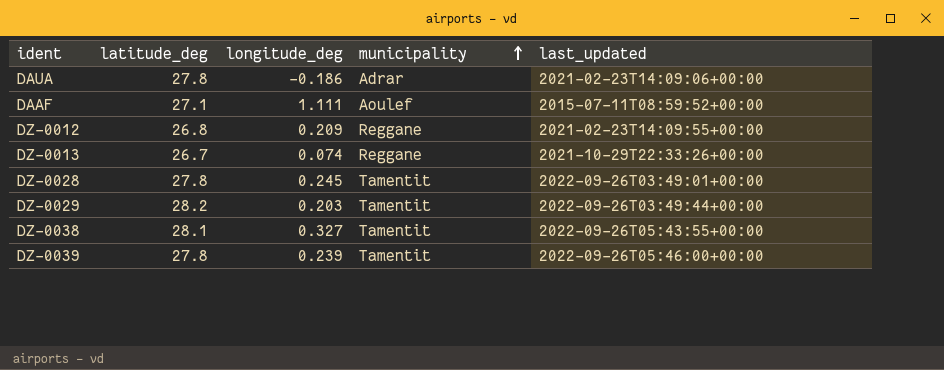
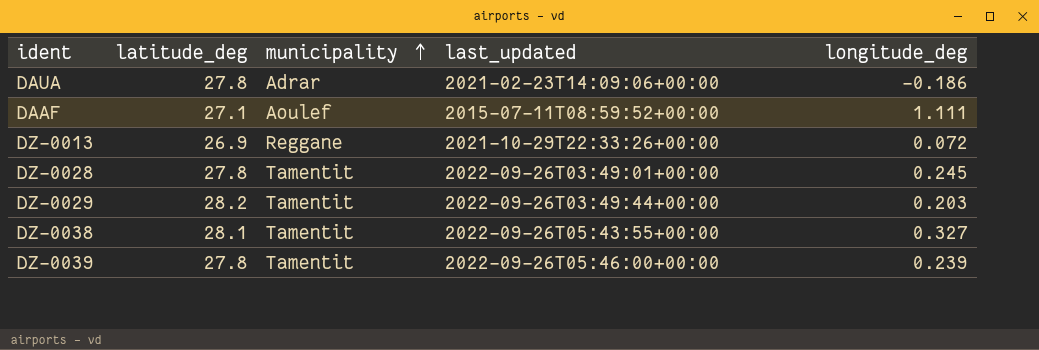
column longitude_deg | position: 3 -> 5
row DZ-0012: 26.8 | 0.209 | Reggane | 2021-02-23T14:09:55+00:00 -> none
DZ-0013 | latitude_deg: 26.7 -> 26.9
DZ-0013 | longitude_deg: 0.074 -> 0.072

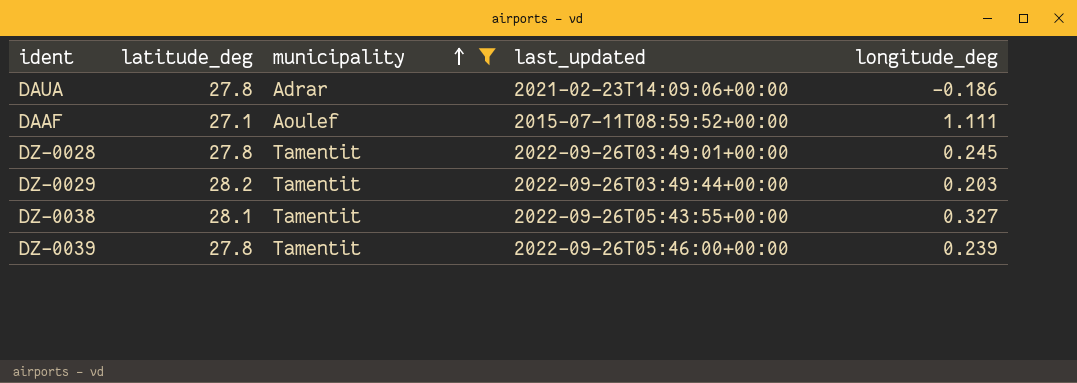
filter: none -> municipality != Reggane

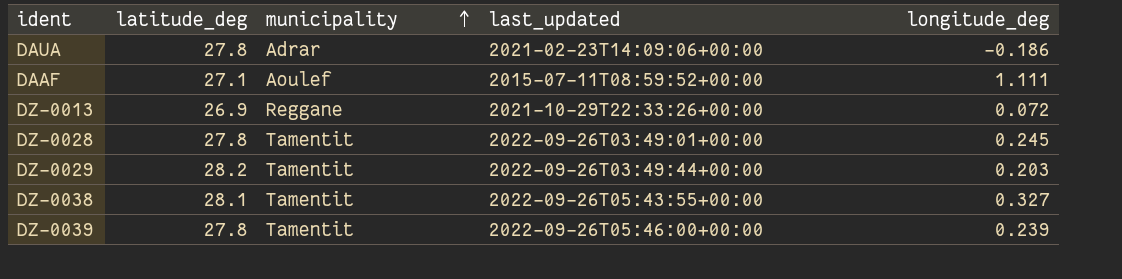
filter: municipality != Reggane -> none

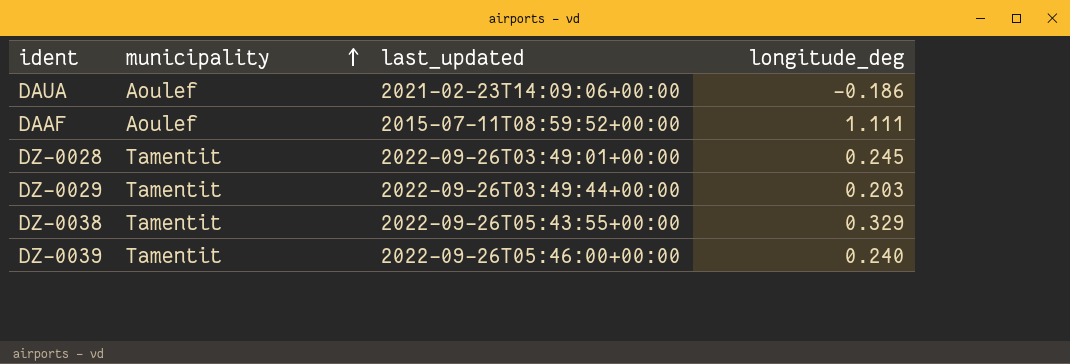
column latitude_deg | position: 2 -> none
row DZ-0013: 26.9 | Reggane | 2021-10-29T22:33:26+00:00 | 0.072 -> none
DAUA | municipality: Adrar -> Aoulef
DZ-0038 | longitude_deg: 0.327 -> 0.329
DZ-0039 | longitude_deg: 0.239 -> 0.240

